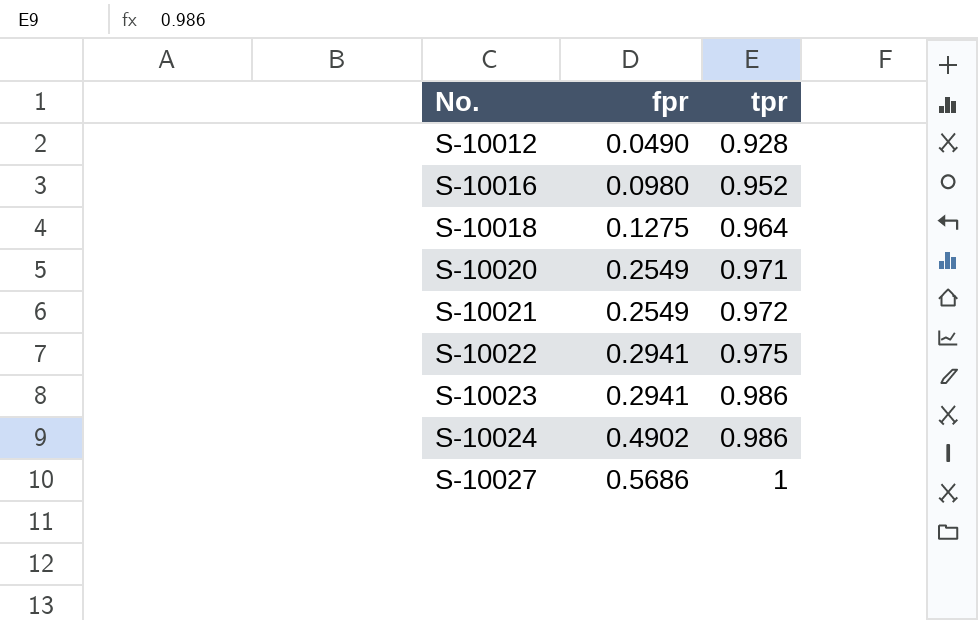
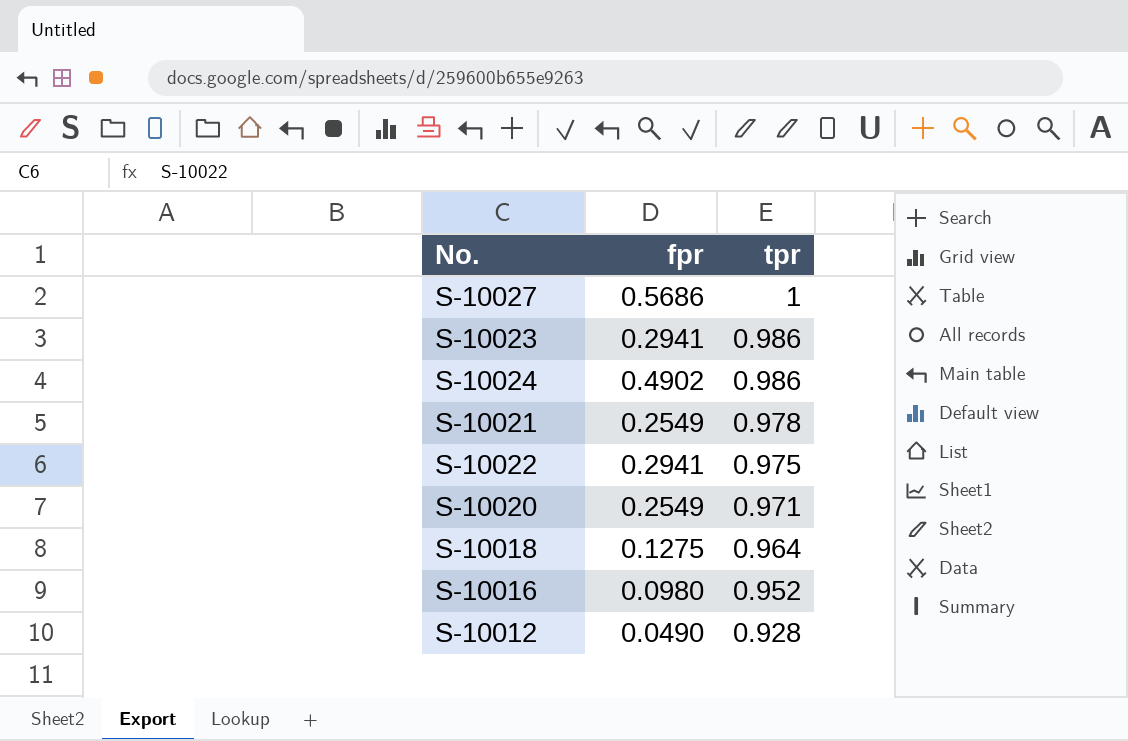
row order: No. ascending -> tpr descending
S-10021 | tpr: 0.972 -> 0.978

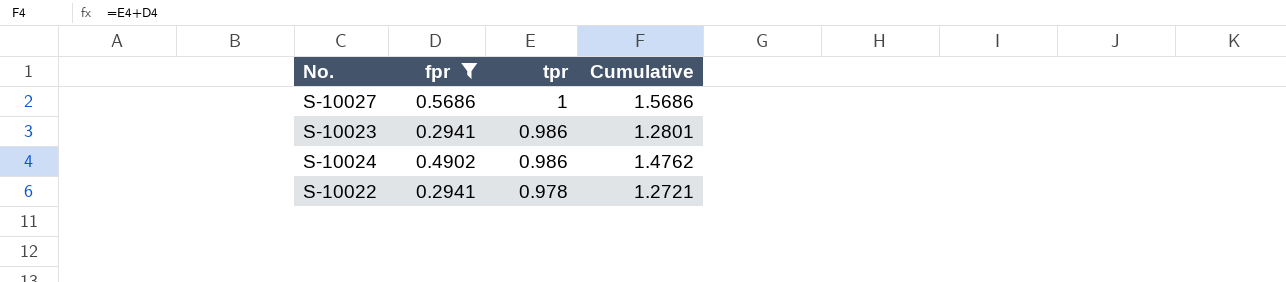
filter: none -> fpr >= 0.2941
column Cumulative | formula: none -> [fpr] + [tpr]
S-10022 | tpr: 0.975 -> 0.978

